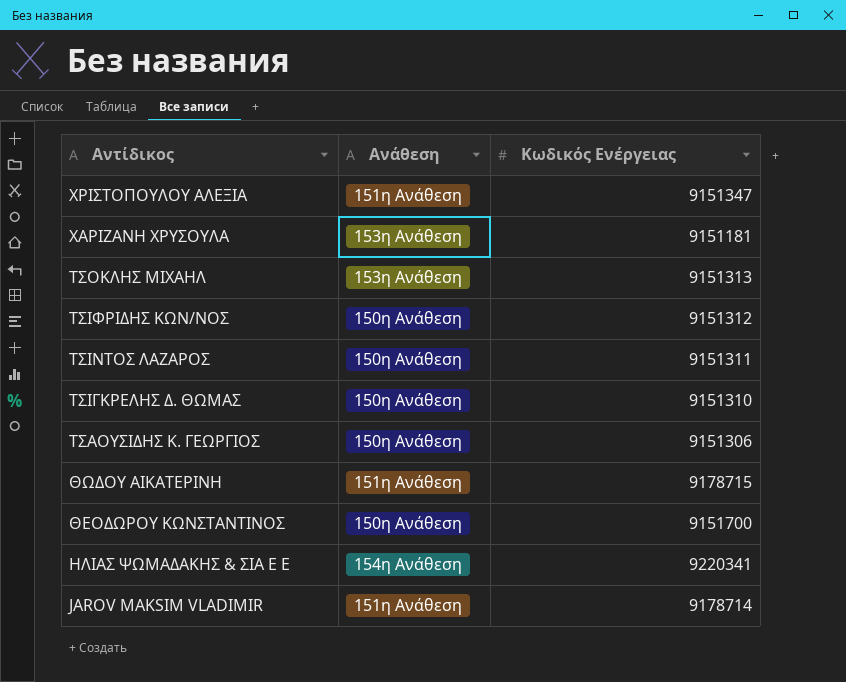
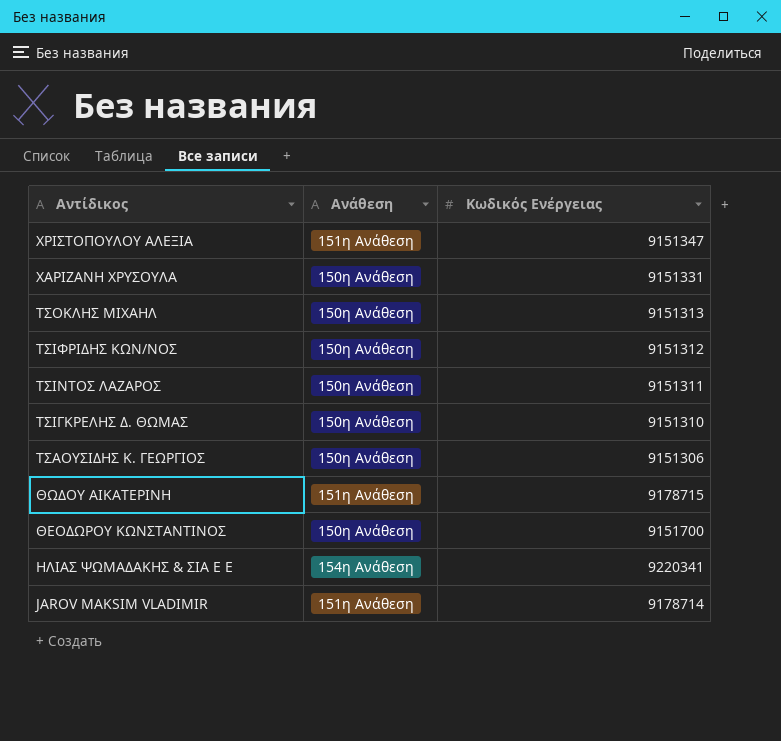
ΧΑΡΙΖΑΝΗ ΧΡΥΣΟΥΛΑ | Ανάθεση: 153η Ανάθεση -> 150η Ανάθεση
ΧΑΡΙΖΑΝΗ ΧΡΥΣΟΥΛΑ | Κωδικός Ενέργειας: 9151181 -> 9151331
ΤΣΟΚΛΗΣ ΜΙΧΑΗΛ | Ανάθεση: 153η Ανάθεση -> 150η Ανάθεση

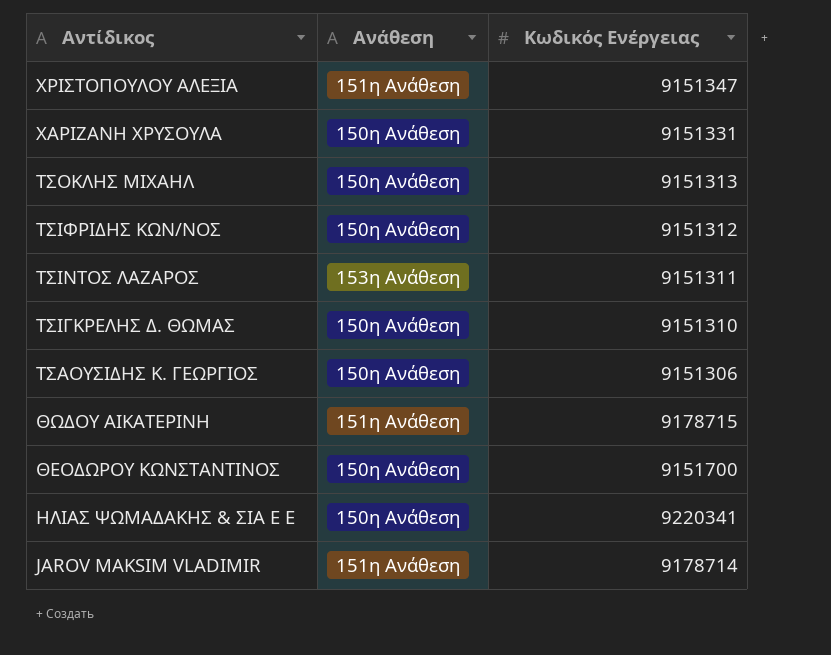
ΤΣΙΝΤΟΣ ΛΑΖΑΡΟΣ | Ανάθεση: 150η Ανάθεση -> 153η Ανάθεση
ΗΛΙΑΣ ΨΩΜΑΔΑΚΗΣ & ΣΙΑ Ε Ε | Ανάθεση: 154η Ανάθεση -> 150η Ανάθεση

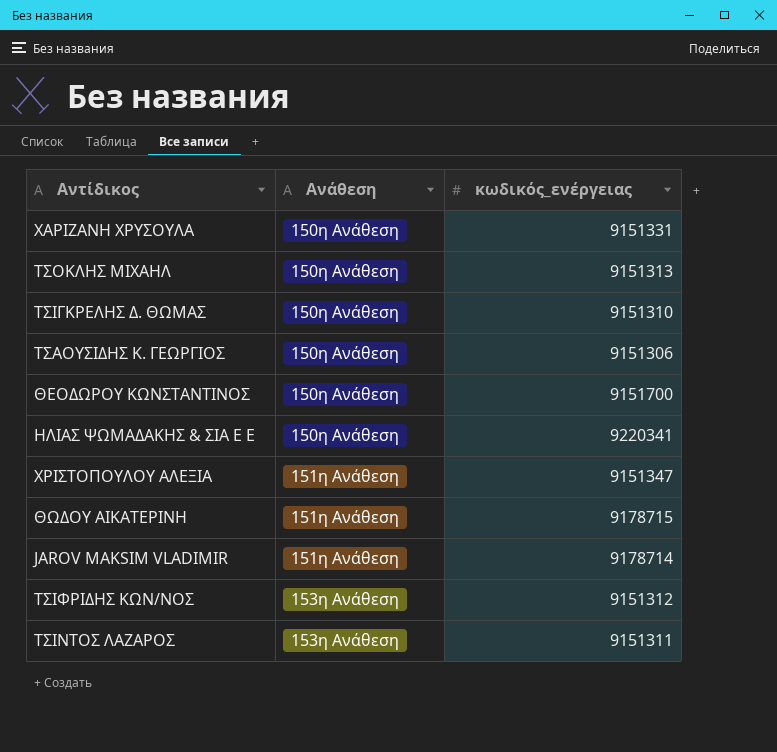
row order: Αντίδικος descending -> Ανάθεση ascending
column name: Κωδικός Ενέργειας -> κωδικός_ενέργειας
ΤΣΙΦΡΙΔΗΣ ΚΩΝ/ΝΟΣ | Ανάθεση: 150η Ανάθεση -> 153η Ανάθεση

